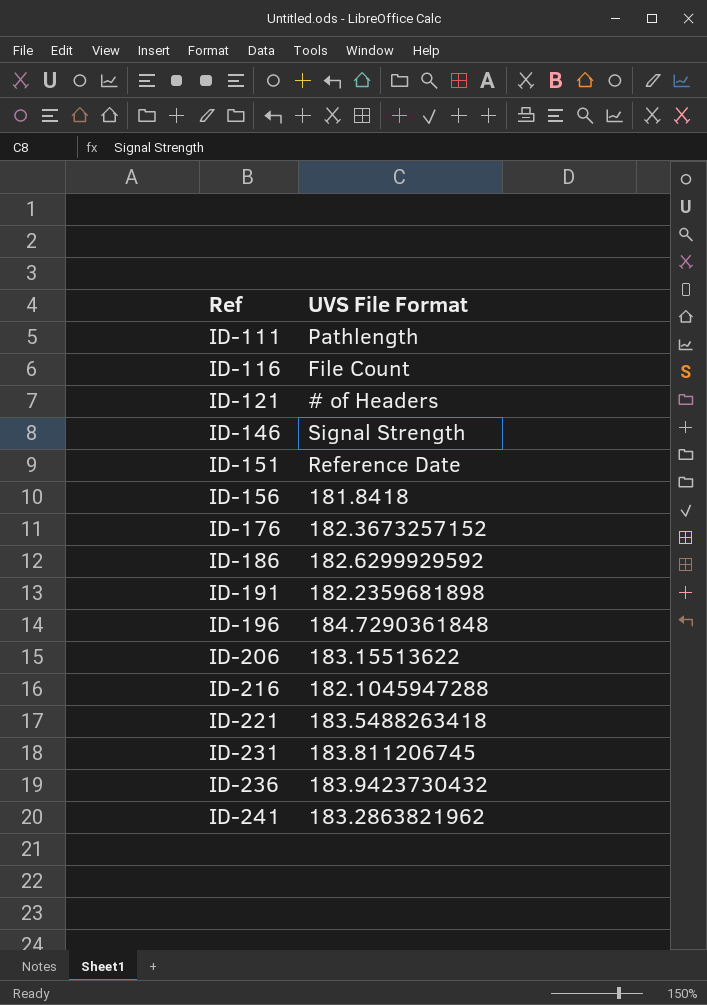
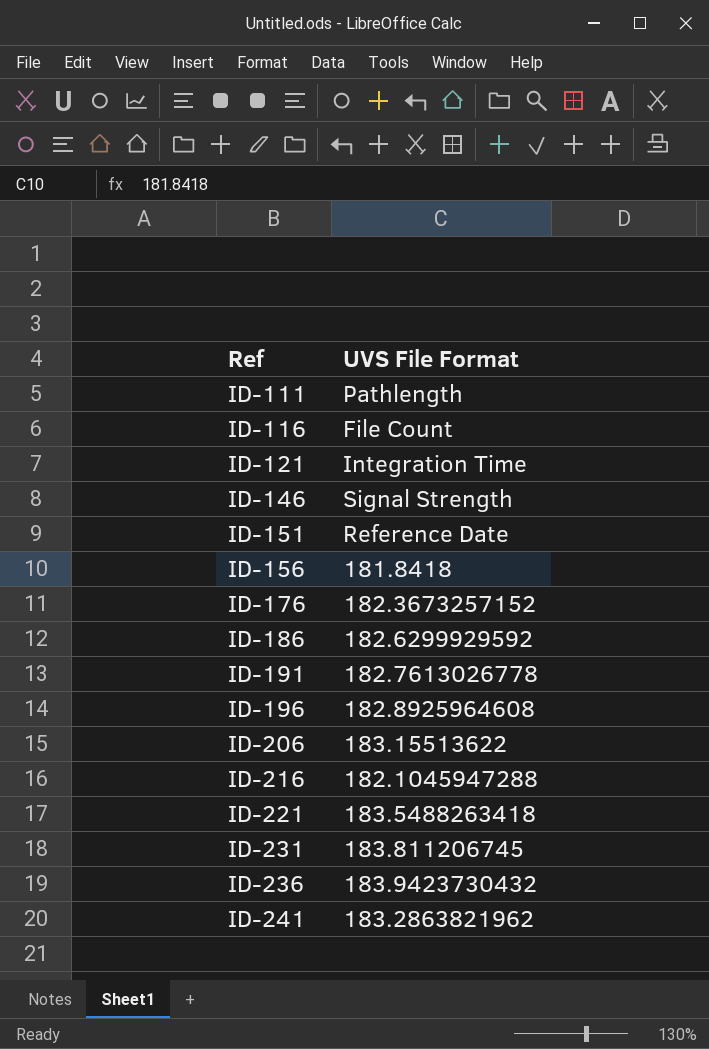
ID-121 | UVS File Format: # of Headers -> Integration Time
ID-191 | UVS File Format: 182.2359681898 -> 182.7613026778
ID-196 | UVS File Format: 184.7290361848 -> 182.8925964608

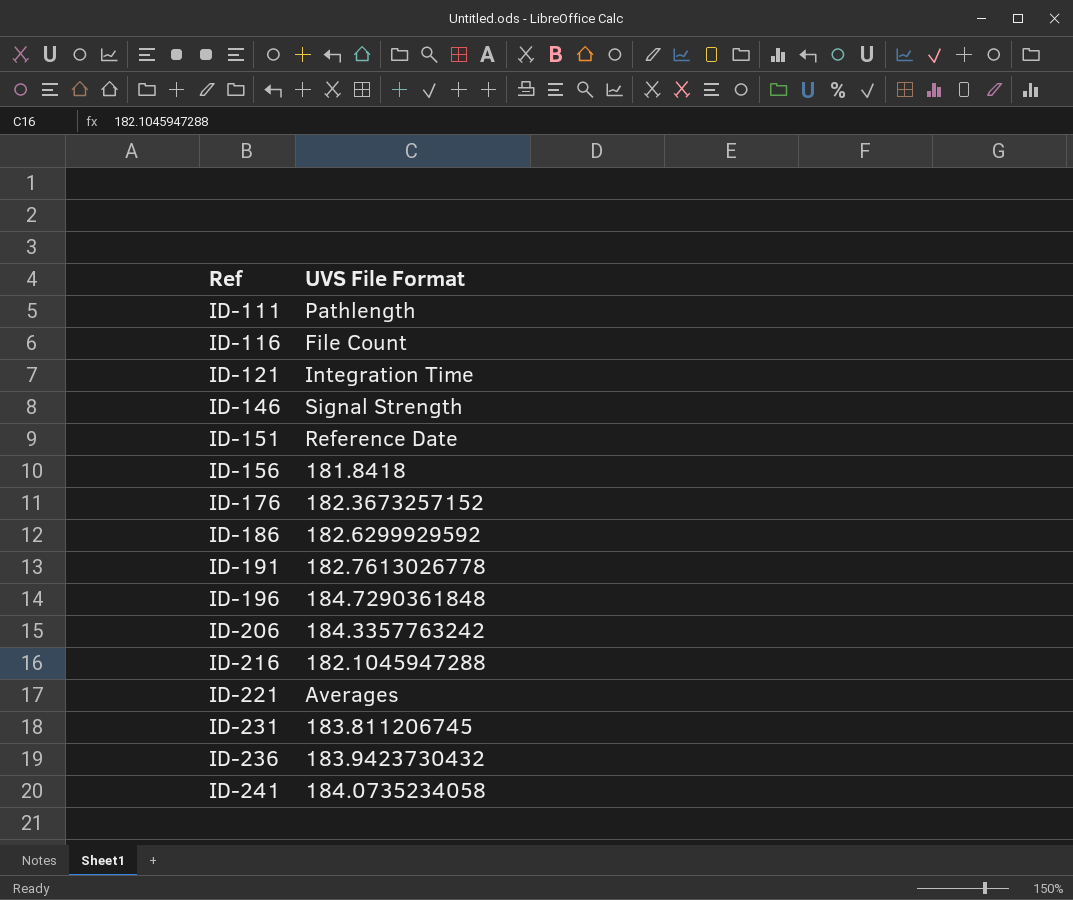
ID-196 | UVS File Format: 182.8925964608 -> 184.7290361848
ID-206 | UVS File Format: 183.15513622 -> 184.3357763242
ID-221 | UVS File Format: 183.5488263418 -> Averages
ID-241 | UVS File Format: 183.2863821962 -> 184.0735234058

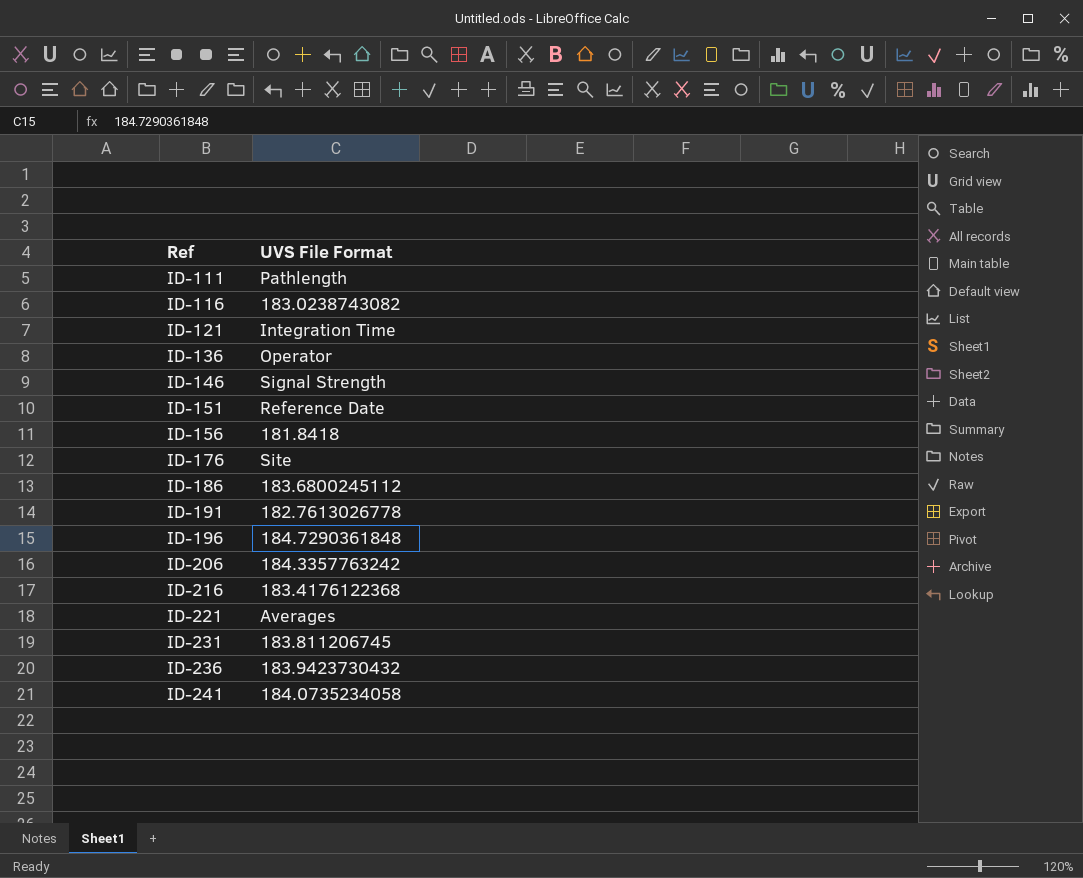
ID-116 | UVS File Format: File Count -> 183.0238743082
row ID-136: none -> Operator
ID-176 | UVS File Format: 182.3673257152 -> Site
ID-186 | UVS File Format: 182.6299929592 -> 183.6800245112
ID-216 | UVS File Format: 182.1045947288 -> 183.4176122368

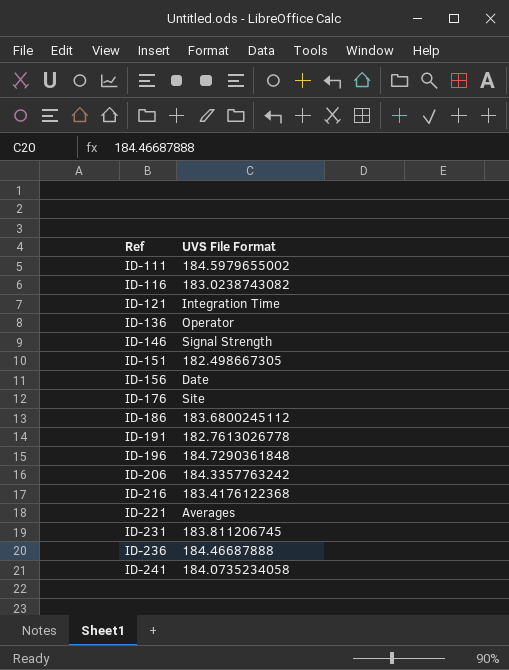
ID-111 | UVS File Format: Pathlength -> 184.5979655002
ID-151 | UVS File Format: Reference Date -> 182.498667305
ID-156 | UVS File Format: 181.8418 -> Date
ID-236 | UVS File Format: 183.9423730432 -> 184.46687888

